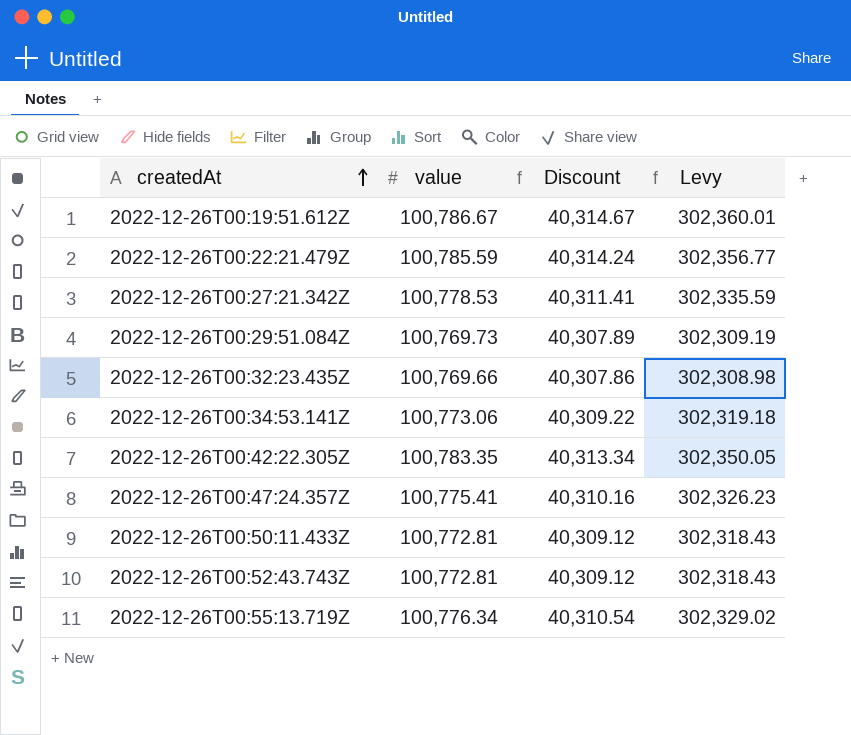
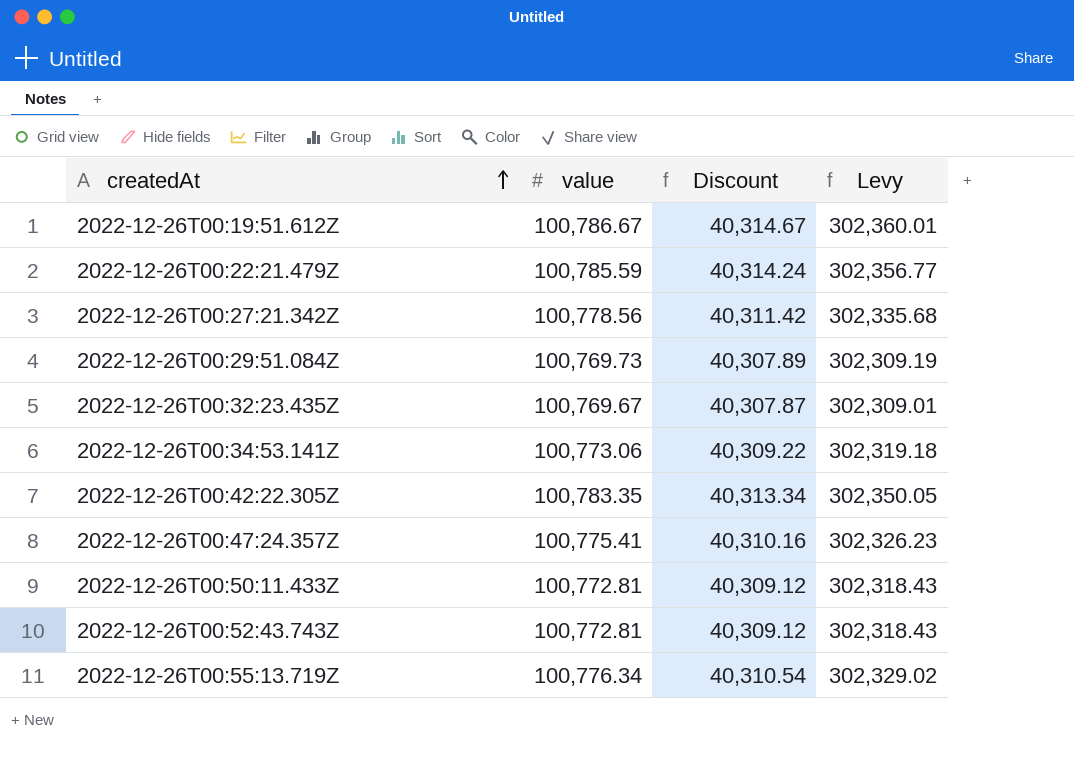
2022-12-26T00:27:21.342Z | value: 100,778.53 -> 100,778.56
2022-12-26T00:27:21.342Z | Discount: 40,311.41 -> 40,311.42
2022-12-26T00:27:21.342Z | Levy: 302,335.59 -> 302,335.68
2022-12-26T00:32:23.435Z | value: 100,769.66 -> 100,769.67
2022-12-26T00:32:23.435Z | Discount: 40,307.86 -> 40,307.87
2022-12-26T00:32:23.435Z | Levy: 302,308.98 -> 302,309.01

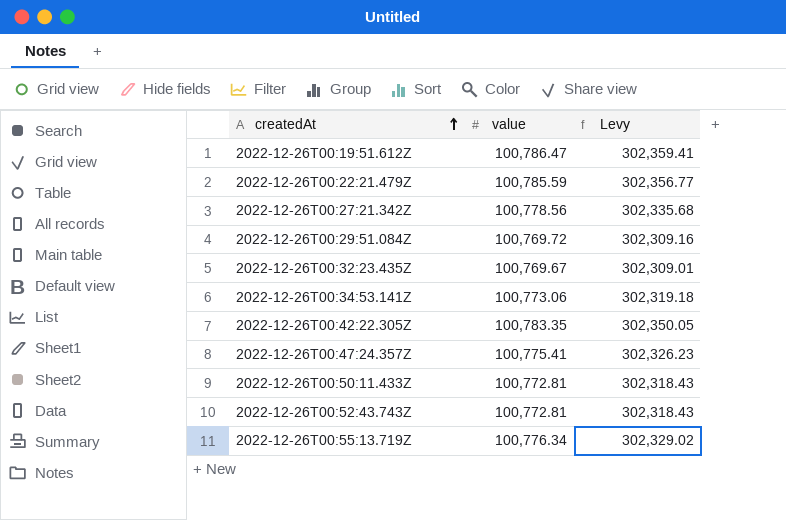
column Discount | formula: [value] * 0.4 -> none
2022-12-26T00:19:51.612Z | value: 100,786.67 -> 100,786.47
2022-12-26T00:19:51.612Z | Levy: 302,360.01 -> 302,359.41
2022-12-26T00:29:51.084Z | value: 100,769.73 -> 100,769.72
2022-12-26T00:29:51.084Z | Levy: 302,309.19 -> 302,309.16

